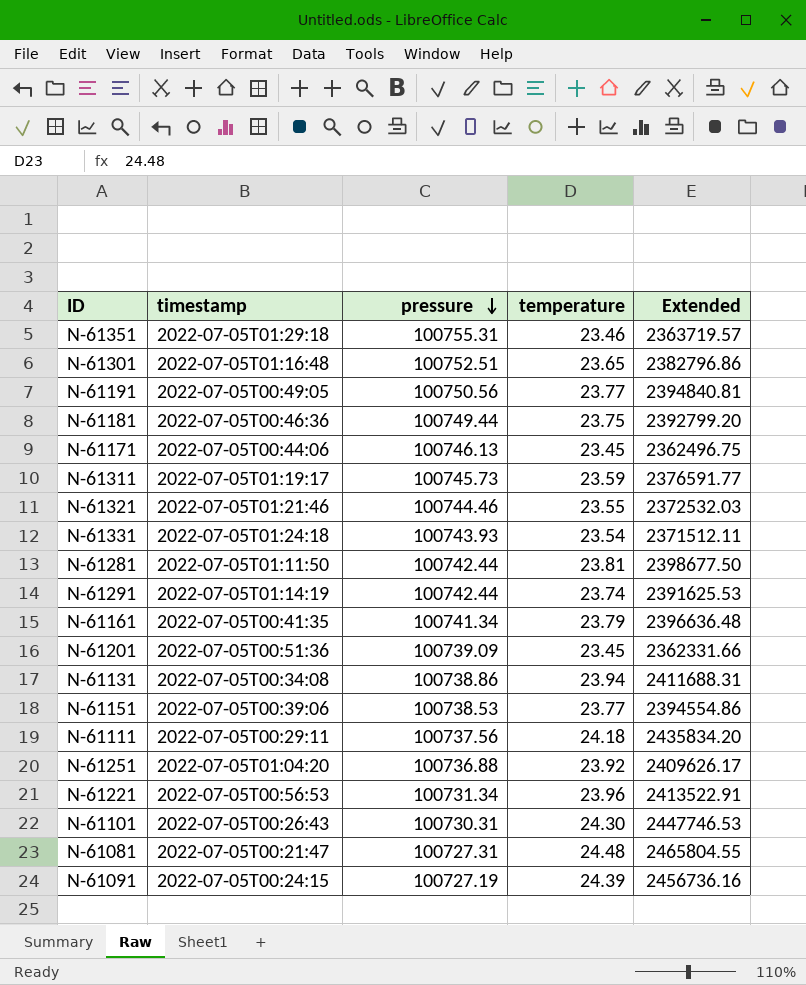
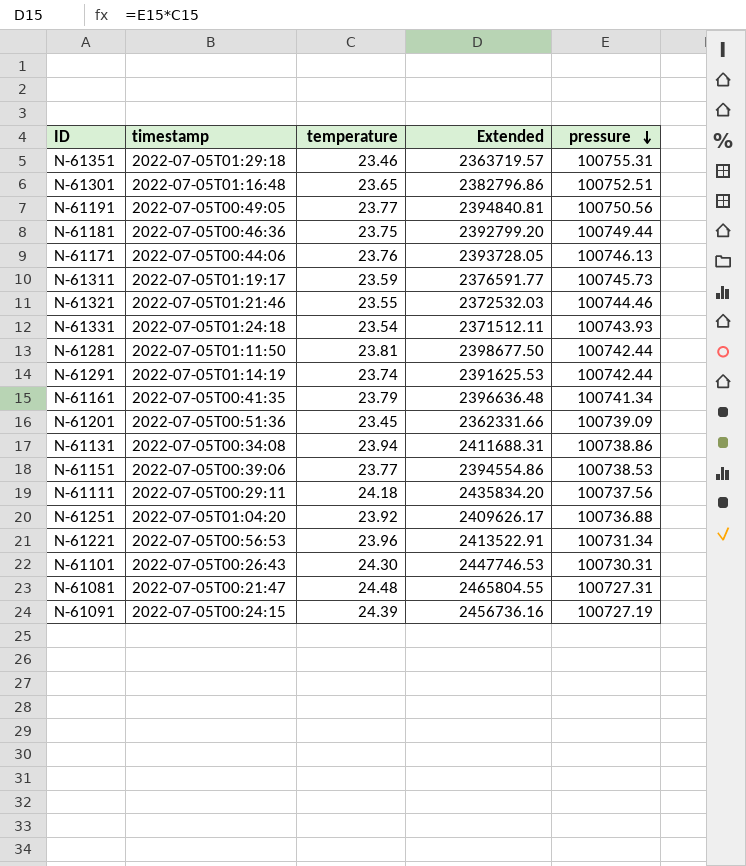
column pressure | position: 3 -> 5
N-61171 | temperature: 23.45 -> 23.76
N-61171 | Extended: 2362496.75 -> 2393728.05

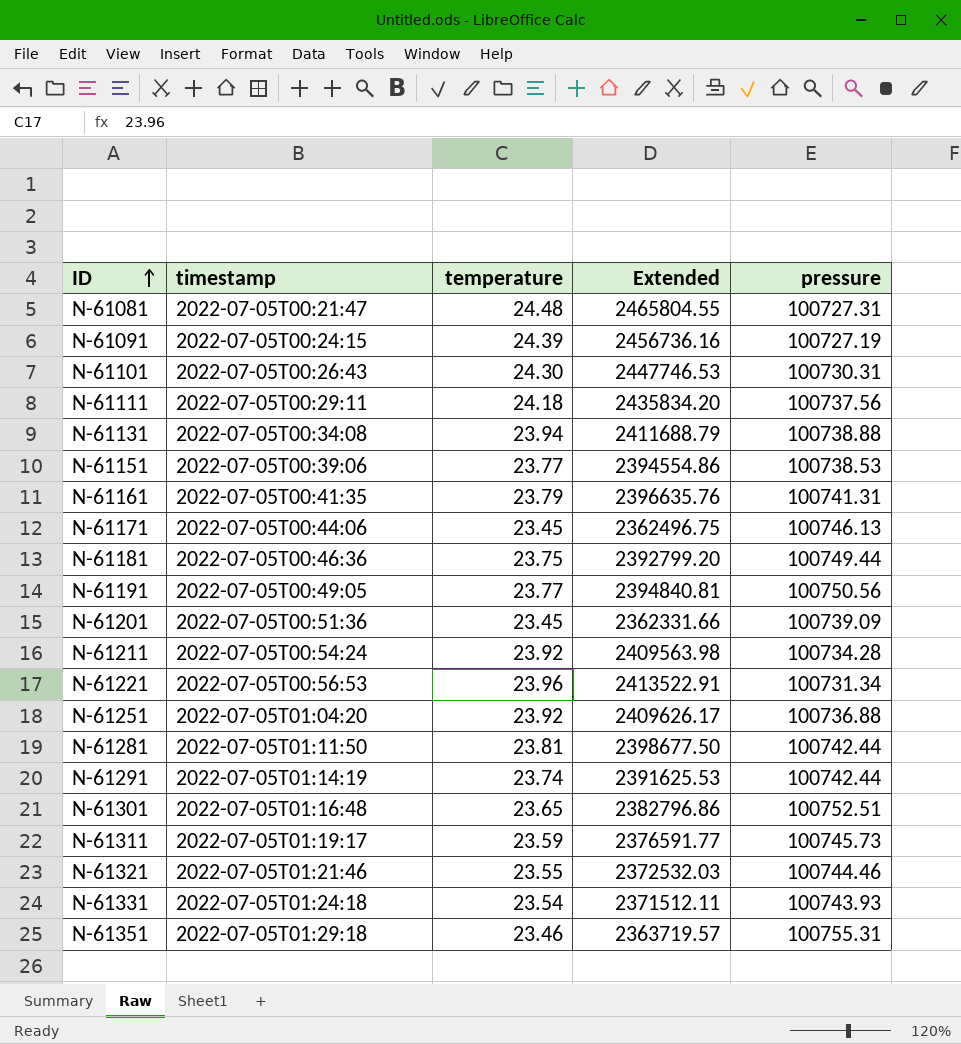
row order: pressure descending -> ID ascending
N-61131 | Extended: 2411688.31 -> 2411688.79
N-61131 | pressure: 100738.86 -> 100738.88
N-61161 | Extended: 2396636.48 -> 2396635.76
N-61161 | pressure: 100741.34 -> 100741.31
N-61171 | temperature: 23.76 -> 23.45
N-61171 | Extended: 2393728.05 -> 2362496.75
row N-61211: none -> 2022-07-05T00:54:24 | 23.92 | 2409563.98 | 100734.28

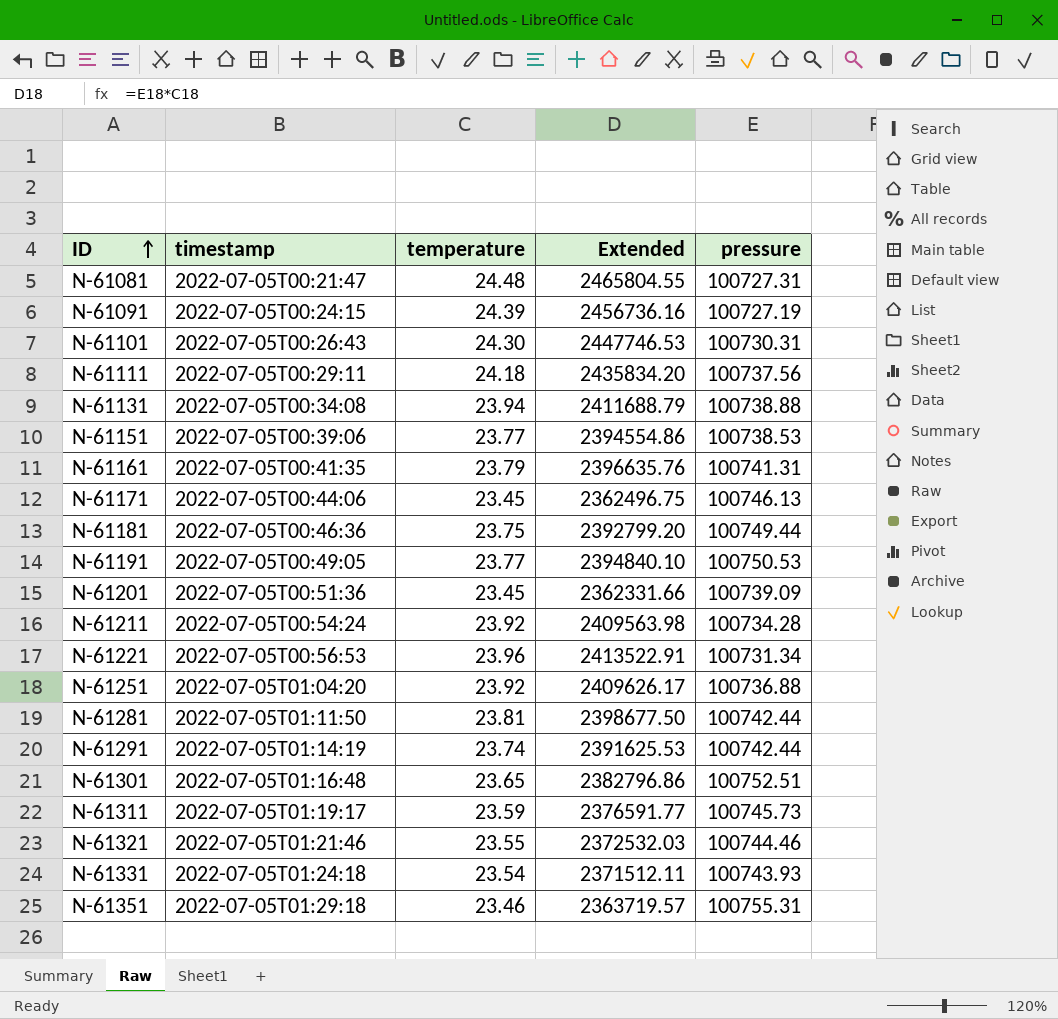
N-61191 | Extended: 2394840.81 -> 2394840.10
N-61191 | pressure: 100750.56 -> 100750.53

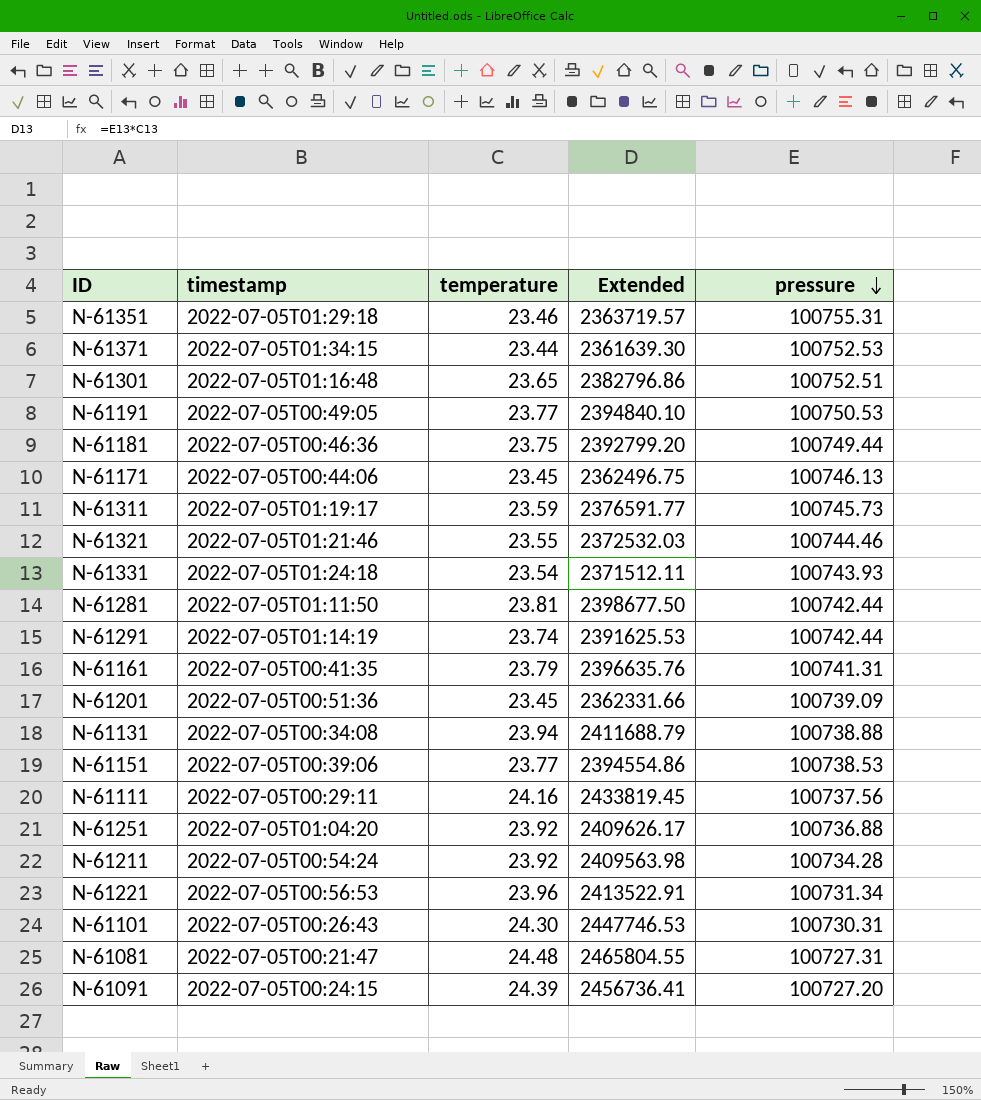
row order: ID ascending -> pressure descending
row N-61371: none -> 2022-07-05T01:34:15 | 23.44 | 2361639.30 | 100752.53
N-61111 | temperature: 24.18 -> 24.16
N-61111 | Extended: 2435834.20 -> 2433819.45
N-61091 | Extended: 2456736.16 -> 2456736.41
N-61091 | pressure: 100727.19 -> 100727.20

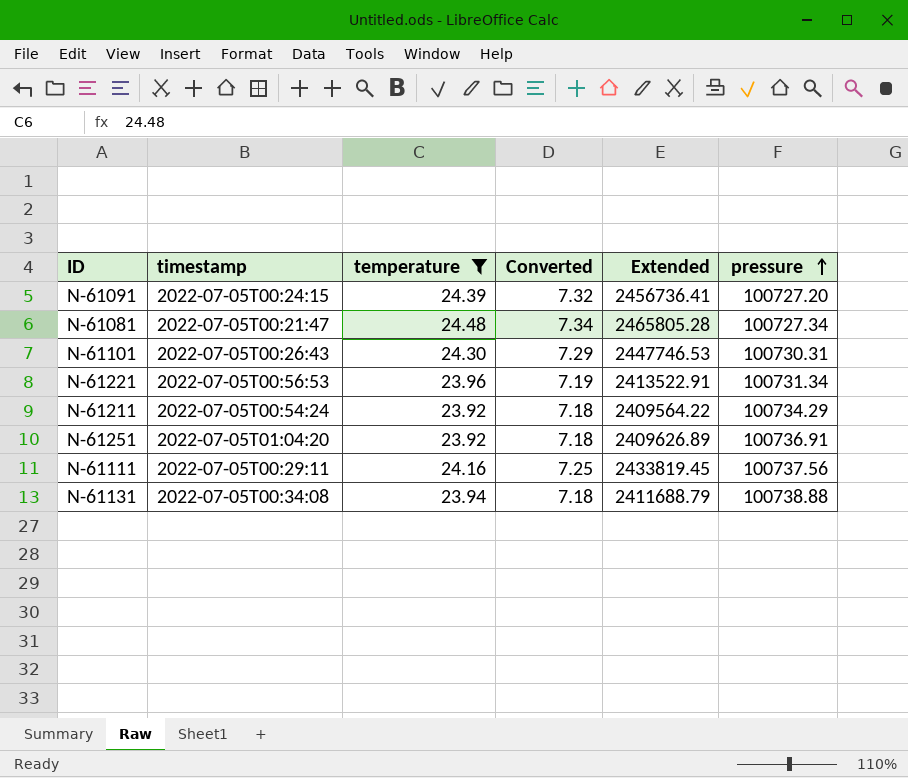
filter: none -> temperature >= 23.92
row order: pressure descending -> pressure ascending
column Converted | formula: none -> [temperature] * 0.3
N-61081 | Extended: 2465804.55 -> 2465805.28
N-61081 | pressure: 100727.31 -> 100727.34
N-61211 | Extended: 2409563.98 -> 2409564.22
N-61211 | pressure: 100734.28 -> 100734.29
N-61251 | Extended: 2409626.17 -> 2409626.89
N-61251 | pressure: 100736.88 -> 100736.91

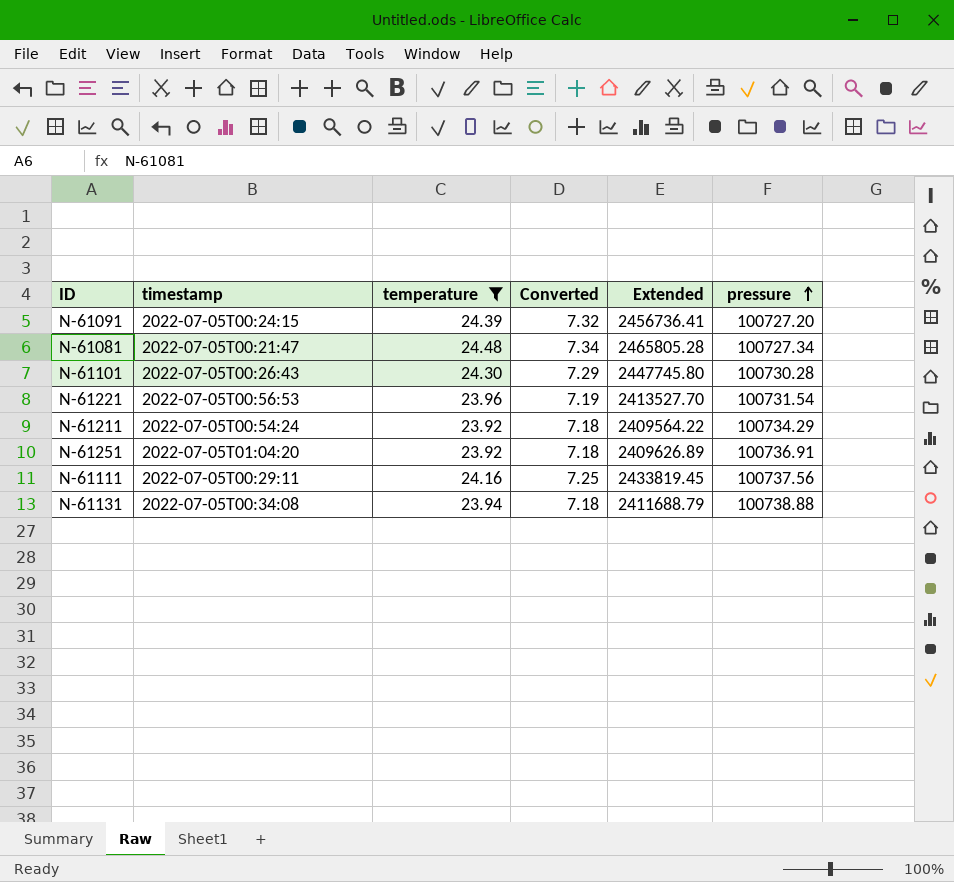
N-61101 | Extended: 2447746.53 -> 2447745.80
N-61101 | pressure: 100730.31 -> 100730.28
N-61221 | Extended: 2413522.91 -> 2413527.70
N-61221 | pressure: 100731.34 -> 100731.54

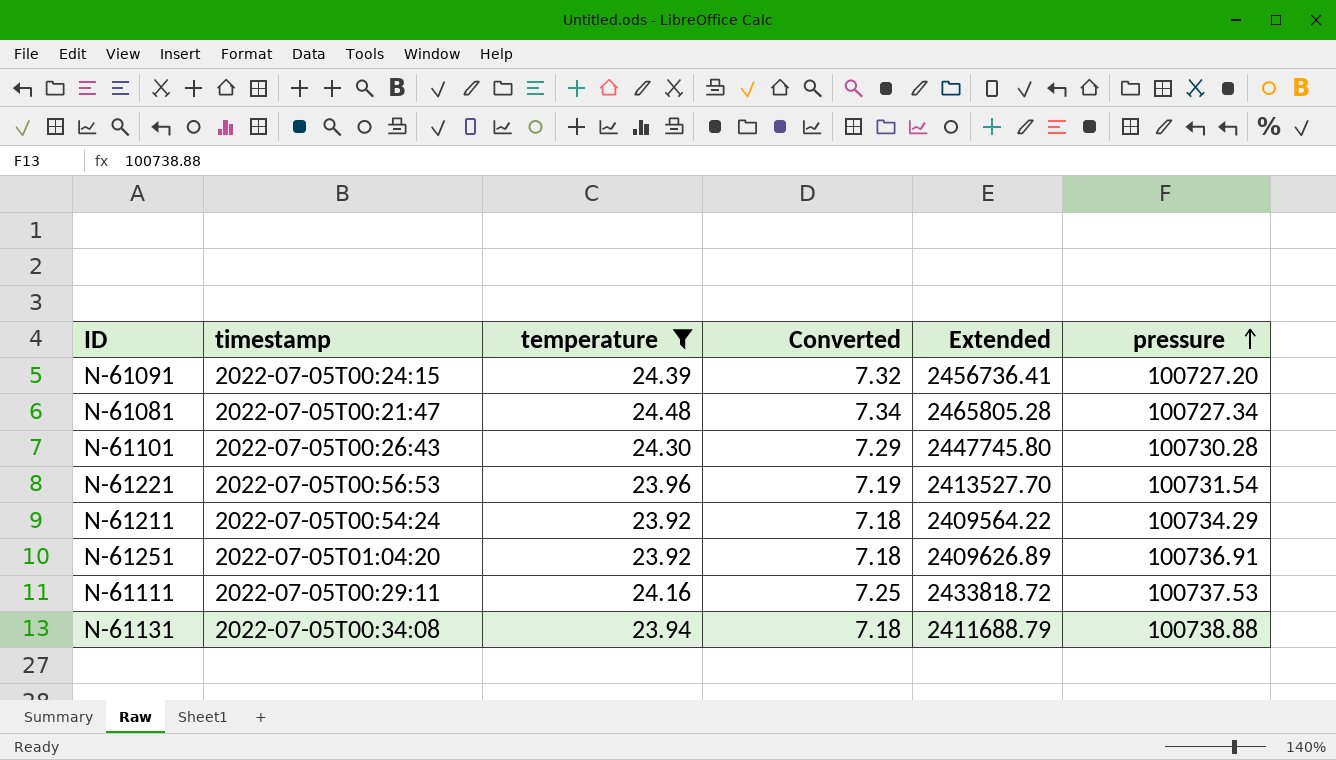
N-61111 | Extended: 2433819.45 -> 2433818.72
N-61111 | pressure: 100737.56 -> 100737.53

